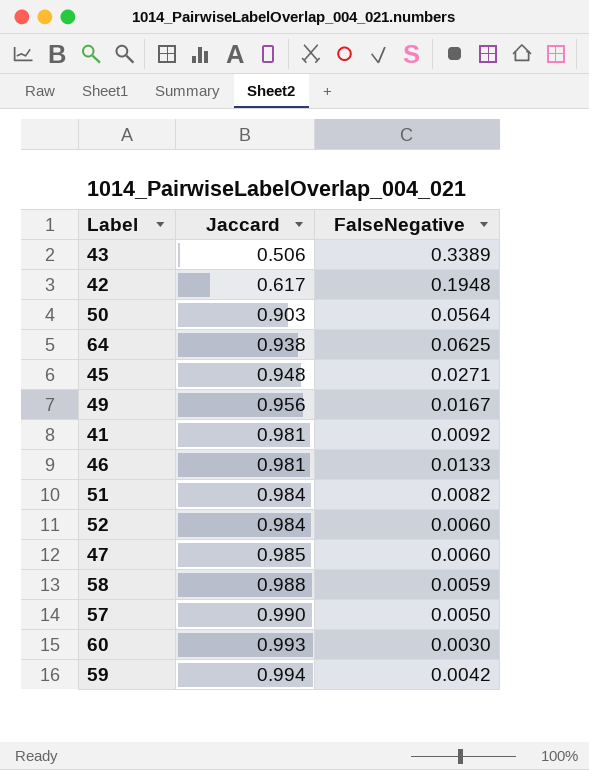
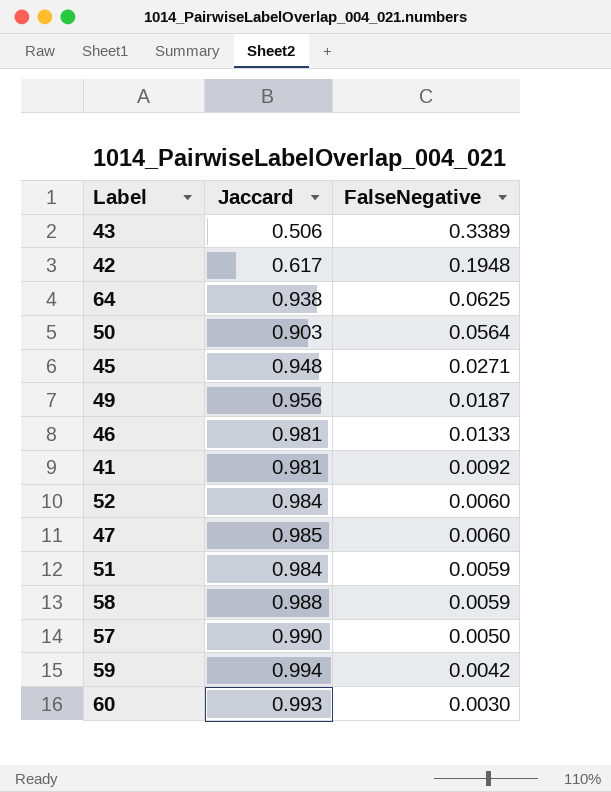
row order: Jaccard ascending -> FalseNegative descending
49 | FalseNegative: 0.0167 -> 0.0187
51 | FalseNegative: 0.0082 -> 0.0059

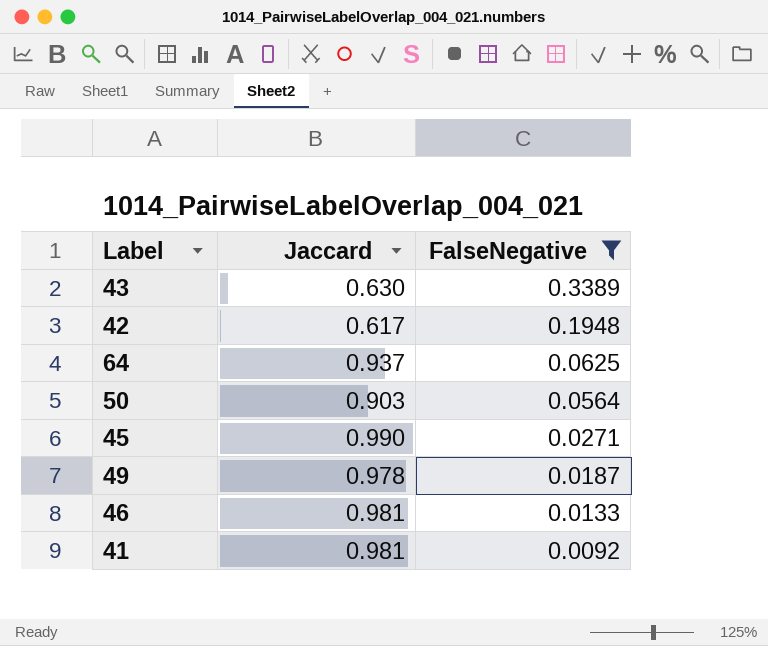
filter: none -> FalseNegative >= 0.0092
43 | Jaccard: 0.506 -> 0.630
64 | Jaccard: 0.938 -> 0.937
45 | Jaccard: 0.948 -> 0.990
49 | Jaccard: 0.956 -> 0.978

